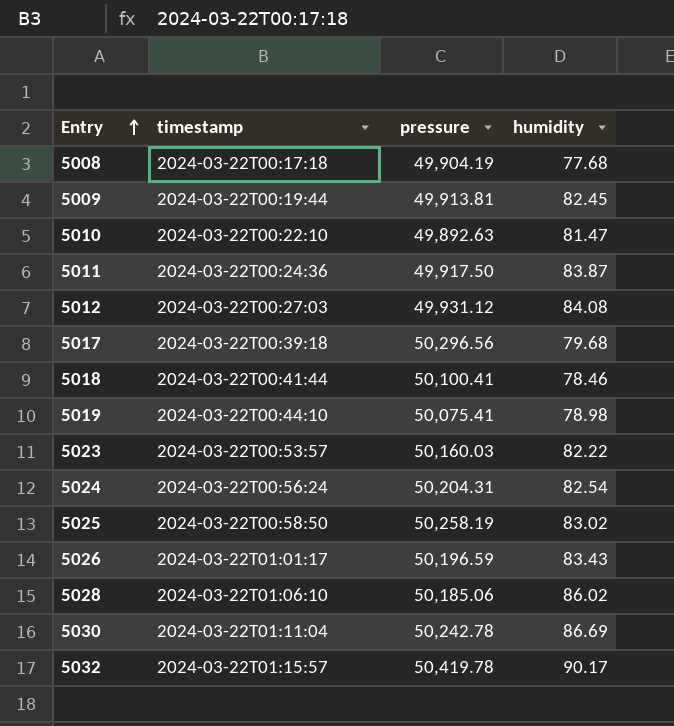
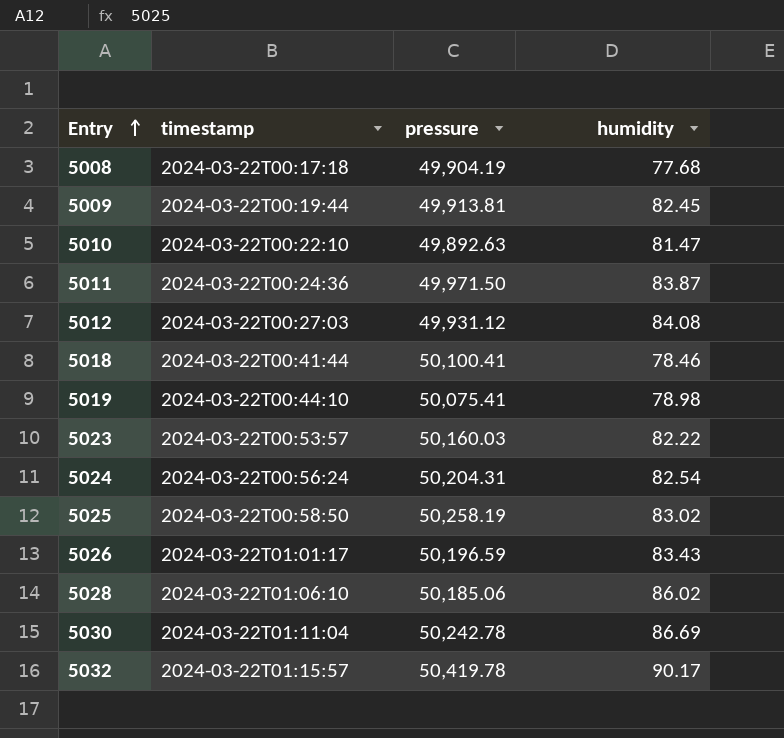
row 5017: 2024-03-22T00:39:18 | 50,296.56 | 79.68 -> none
5011 | pressure: 49,917.50 -> 49,971.50

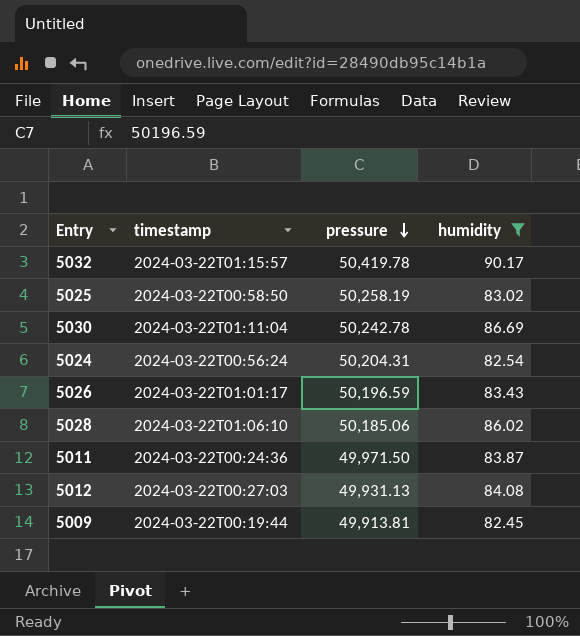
filter: none -> humidity >= 82.45
row order: Entry ascending -> pressure descending
5012 | pressure: 49,931.12 -> 49,931.13

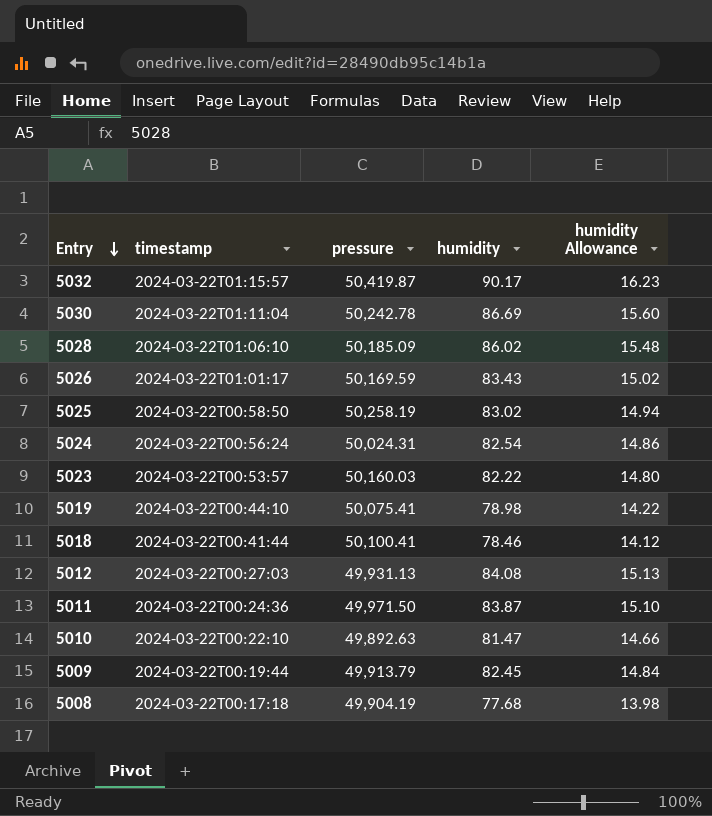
filter: humidity >= 82.45 -> none
row order: pressure descending -> Entry descending
column humidity Allowance | formula: none -> [humidity] * 0.18
5032 | pressure: 50,419.78 -> 50,419.87
5028 | pressure: 50,185.06 -> 50,185.09
5026 | pressure: 50,196.59 -> 50,169.59
5024 | pressure: 50,204.31 -> 50,024.31
5009 | pressure: 49,913.81 -> 49,913.79

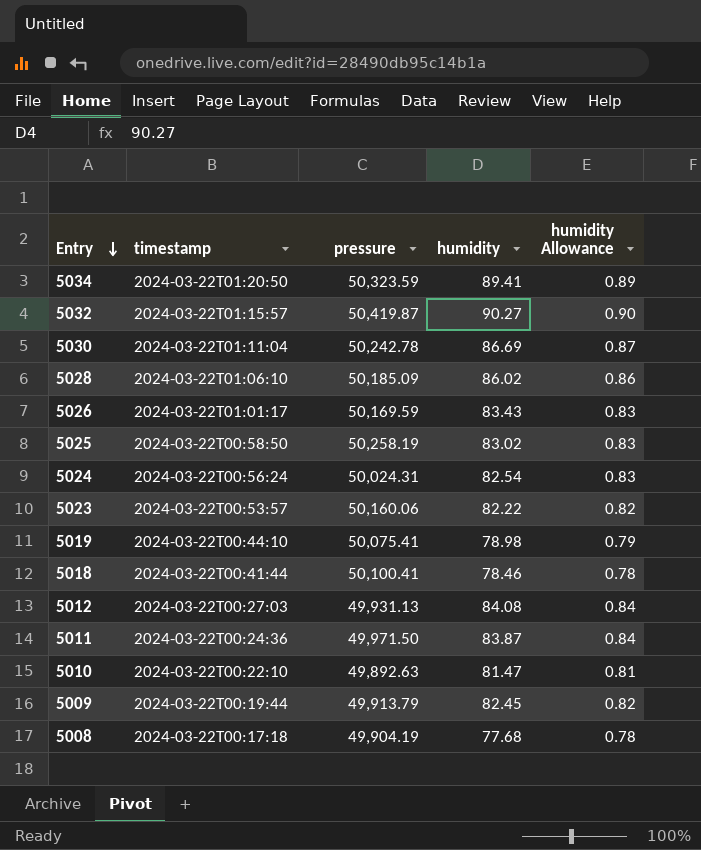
column humidity Allowance | formula: [humidity] * 0.18 -> [humidity] * 0.01
row 5034: none -> 2024-03-22T01:20:50 | 50,323.59 | 89.41 | 0.89
5032 | humidity: 90.17 -> 90.27
5023 | pressure: 50,160.03 -> 50,160.06

